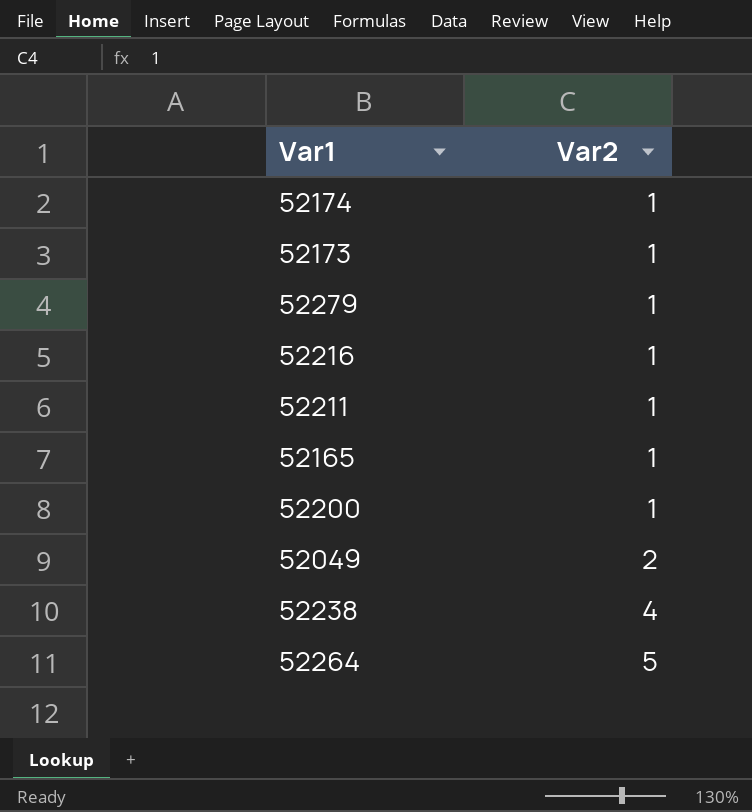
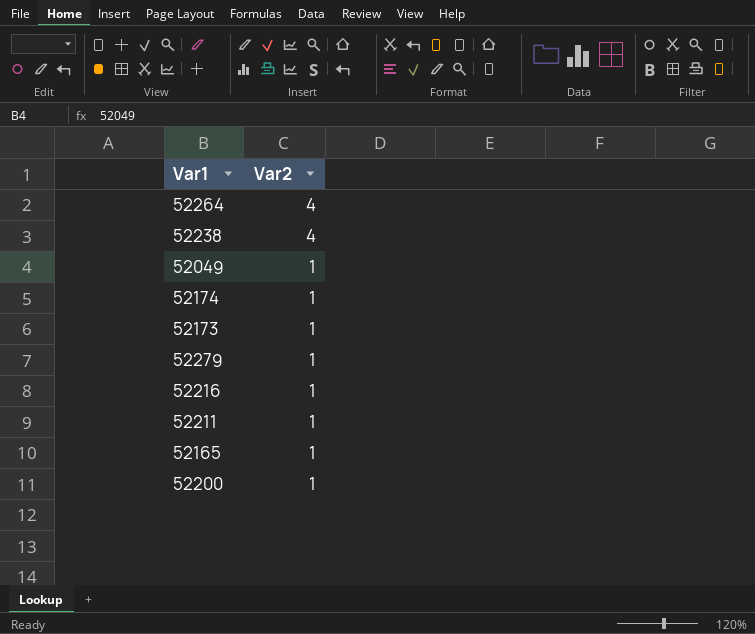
row order: Var2 ascending -> Var2 descending
52264 | Var2: 5 -> 4
52049 | Var2: 2 -> 1

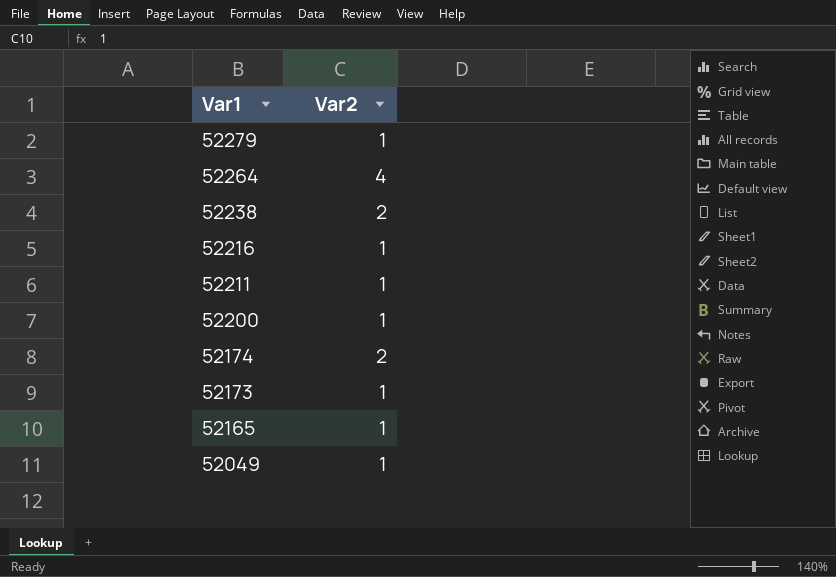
row order: Var2 descending -> Var1 descending
52238 | Var2: 4 -> 2
52174 | Var2: 1 -> 2

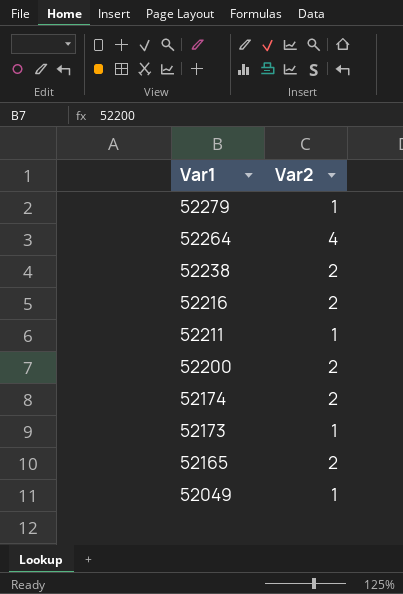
52216 | Var2: 1 -> 2
52200 | Var2: 1 -> 2
52165 | Var2: 1 -> 2

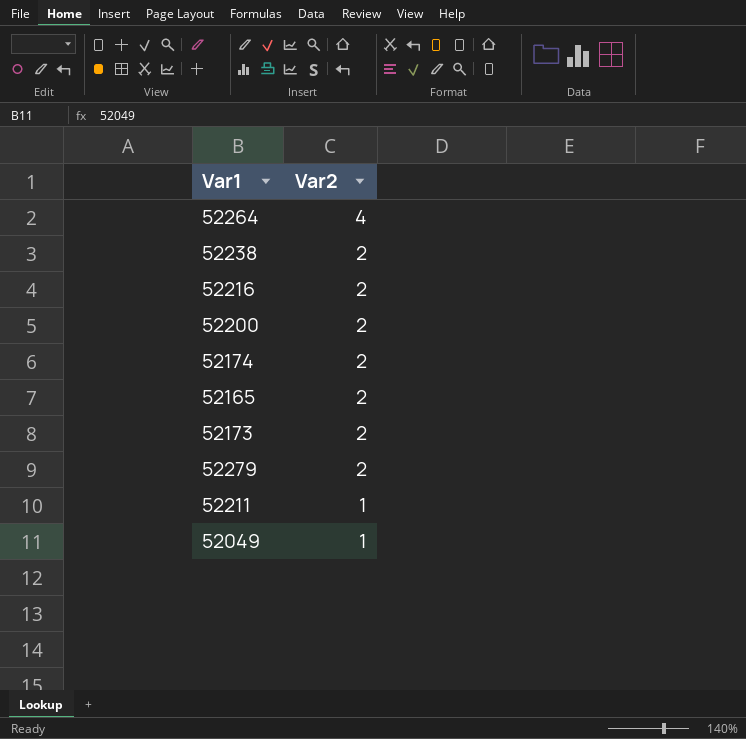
row order: Var1 descending -> Var2 descending
52173 | Var2: 1 -> 2
52279 | Var2: 1 -> 2

